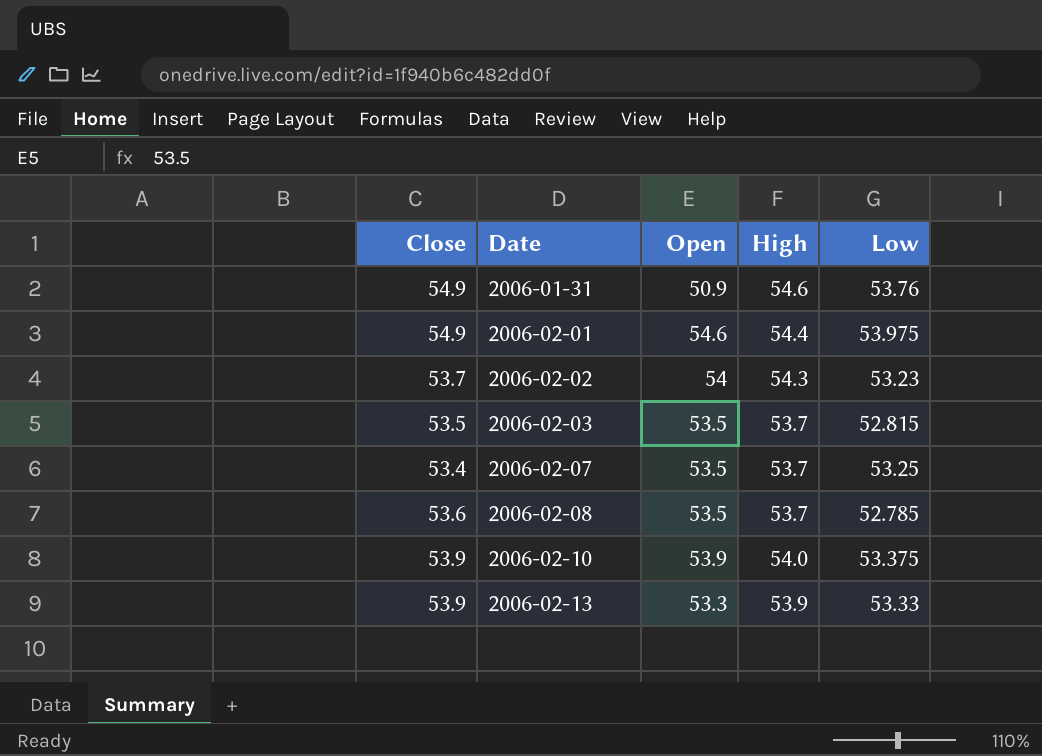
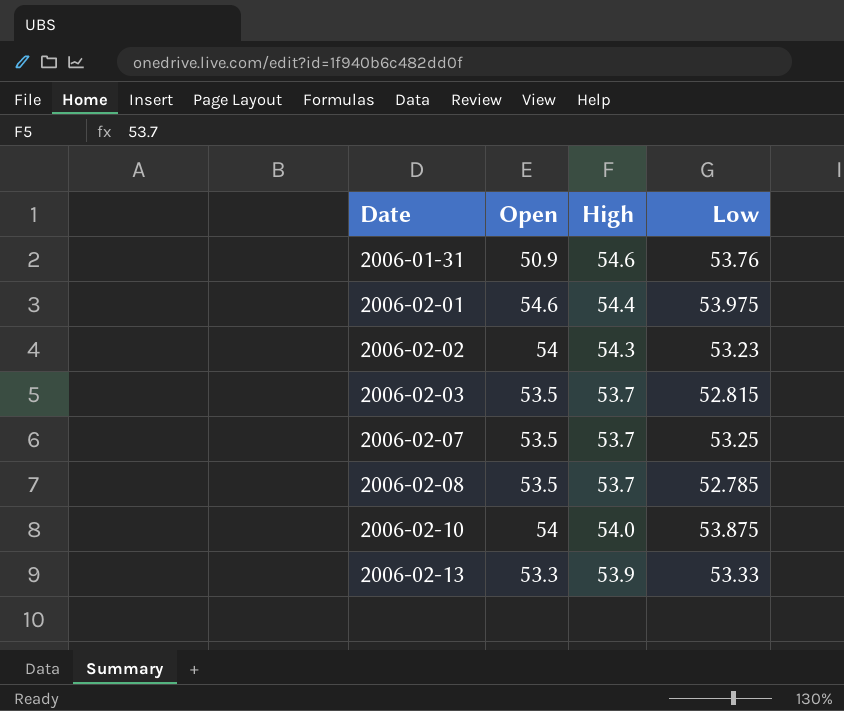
column Close | position: 1 -> none
2006-02-10 | Open: 53.9 -> 54
2006-02-10 | Low: 53.375 -> 53.875

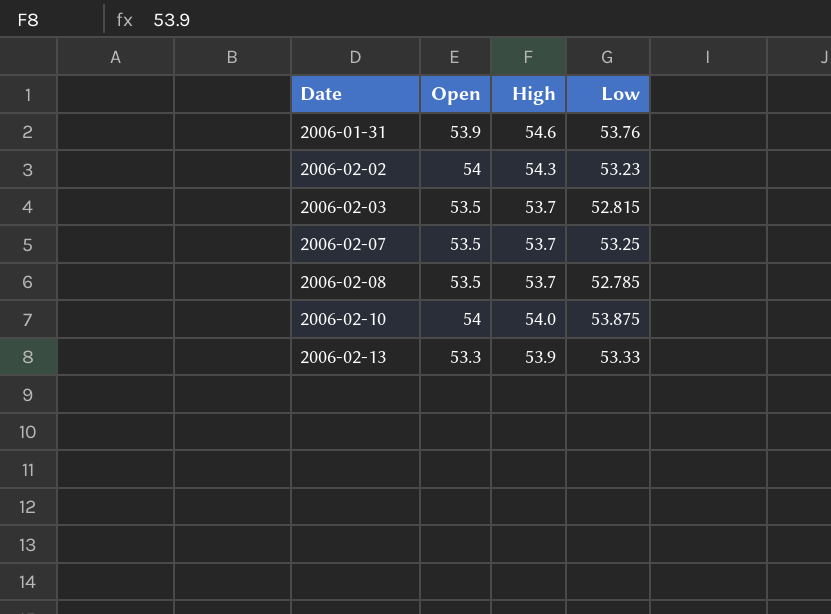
row 2006-02-01: 54.6 | 54.4 | 53.975 -> none
2006-01-31 | Open: 50.9 -> 53.9

